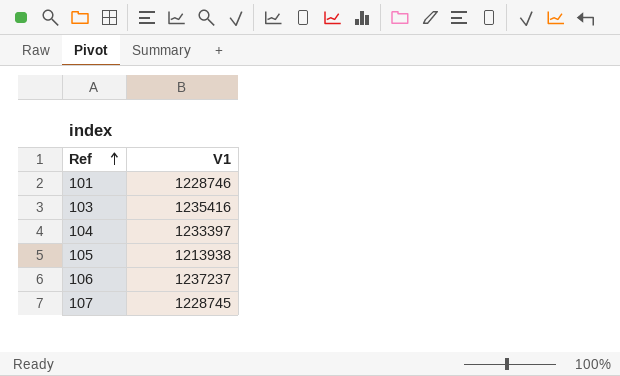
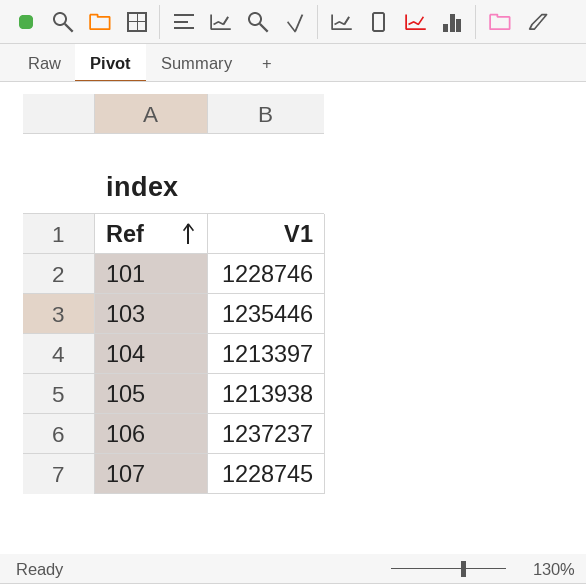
103 | V1: 1235416 -> 1235446
104 | V1: 1233397 -> 1213397

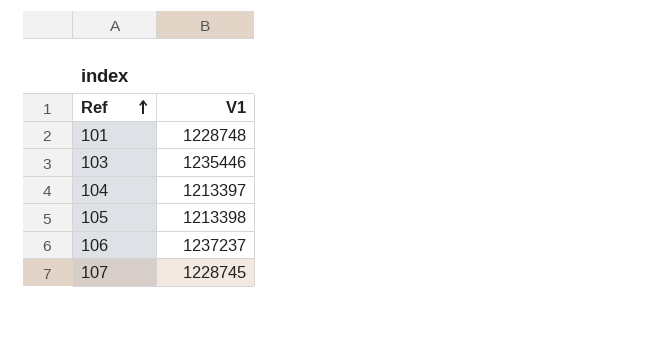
101 | V1: 1228746 -> 1228748
105 | V1: 1213938 -> 1213398

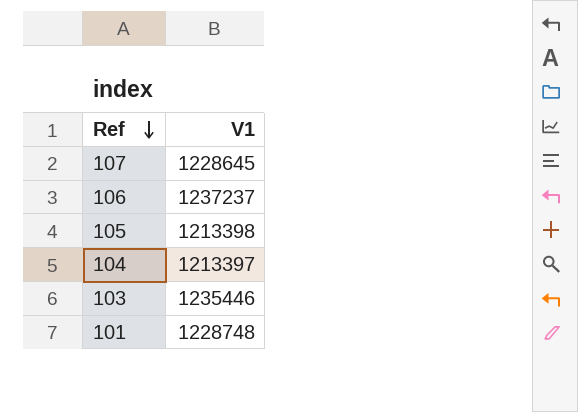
row order: Ref ascending -> Ref descending
107 | V1: 1228745 -> 1228645

